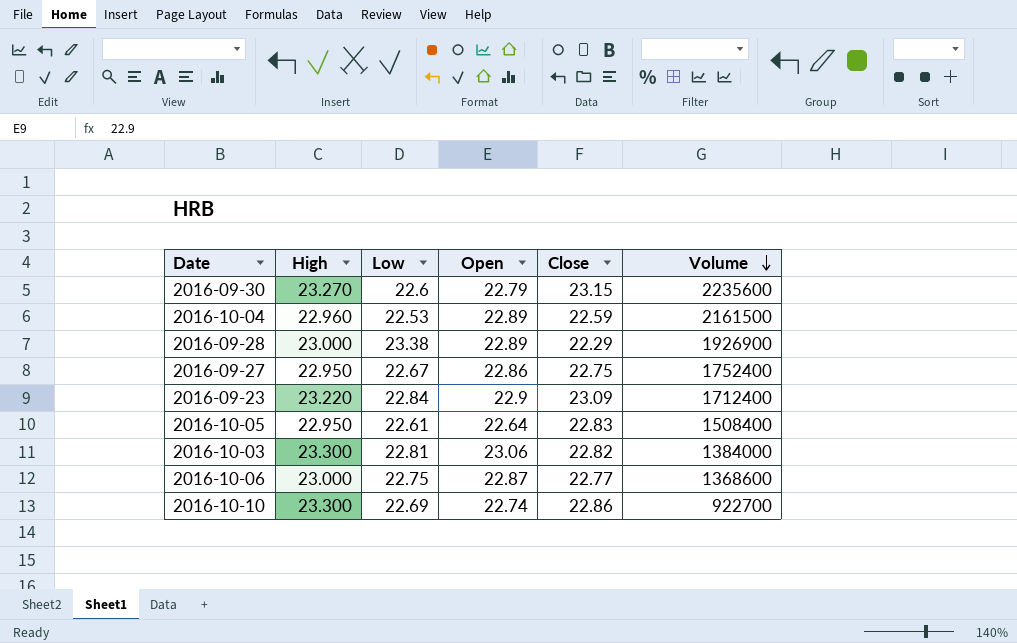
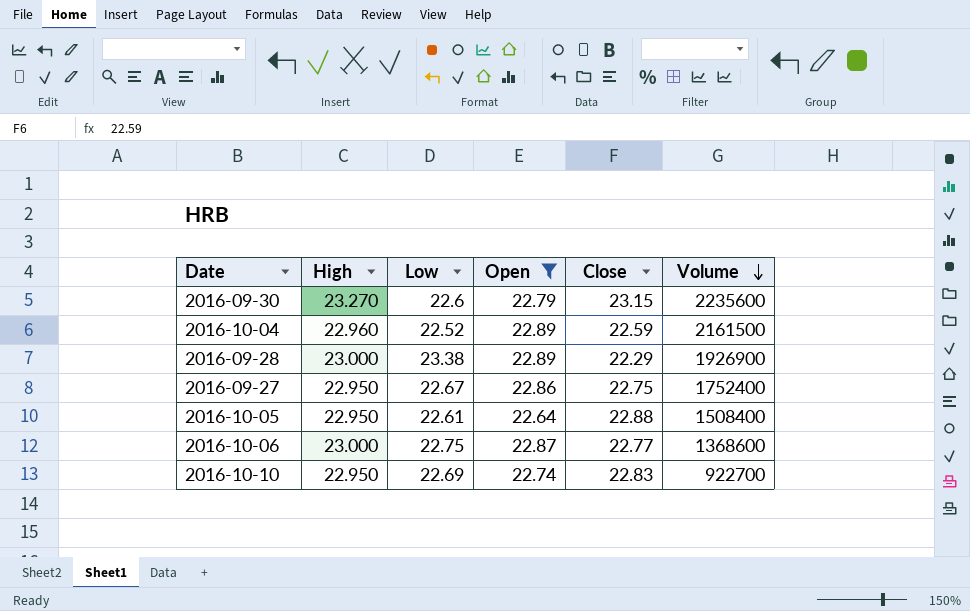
filter: none -> Open <= 22.89
2016-10-04 | Low: 22.53 -> 22.52
2016-10-05 | Close: 22.83 -> 22.88
2016-10-10 | High: 23.300 -> 22.950
2016-10-10 | Close: 22.86 -> 22.83

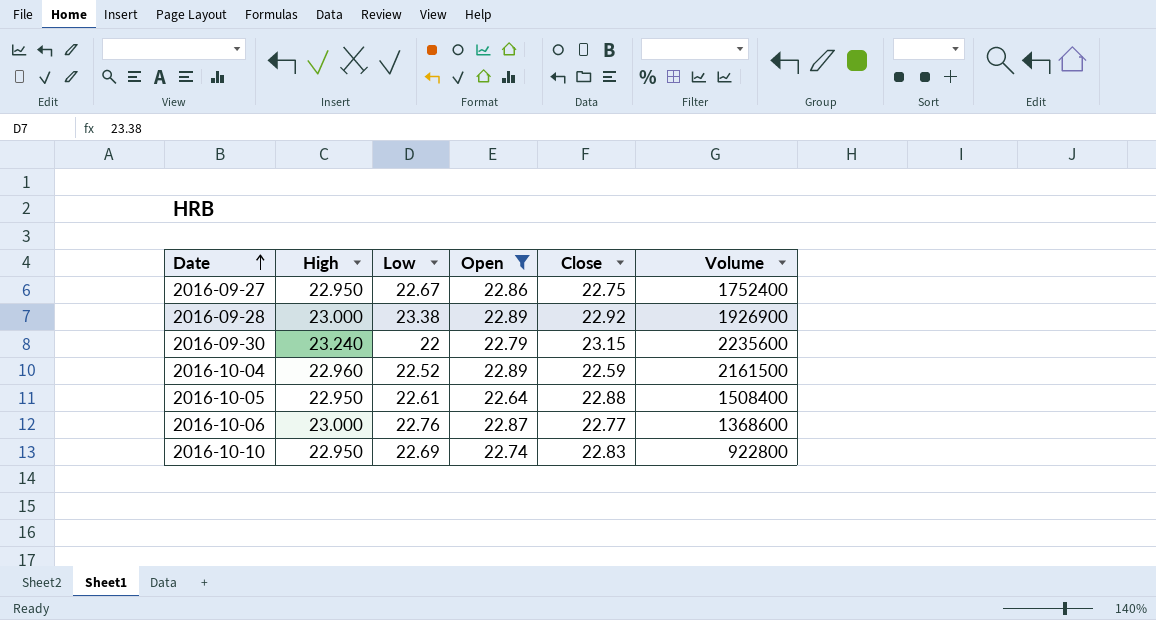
row order: Volume descending -> Date ascending
2016-09-28 | Close: 22.29 -> 22.92
2016-09-30 | High: 23.270 -> 23.240
2016-09-30 | Low: 22.6 -> 22
2016-10-06 | Low: 22.75 -> 22.76
2016-10-10 | Volume: 922700 -> 922800

